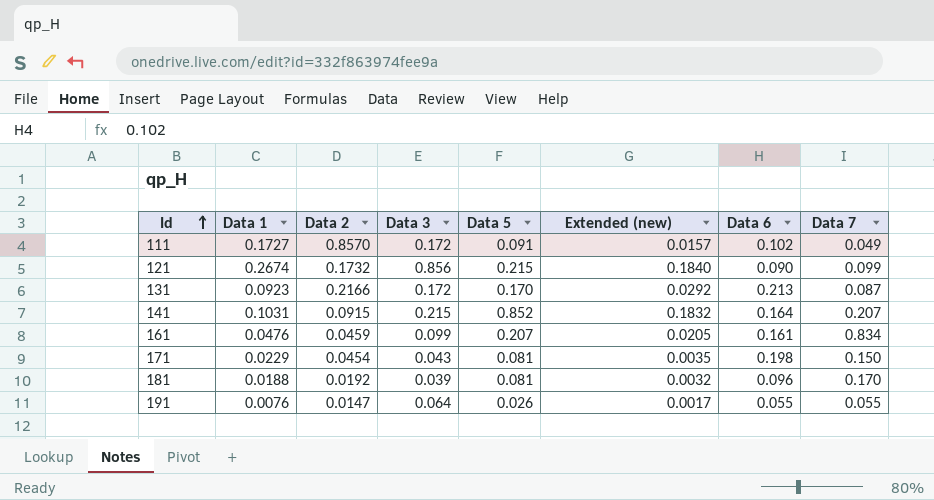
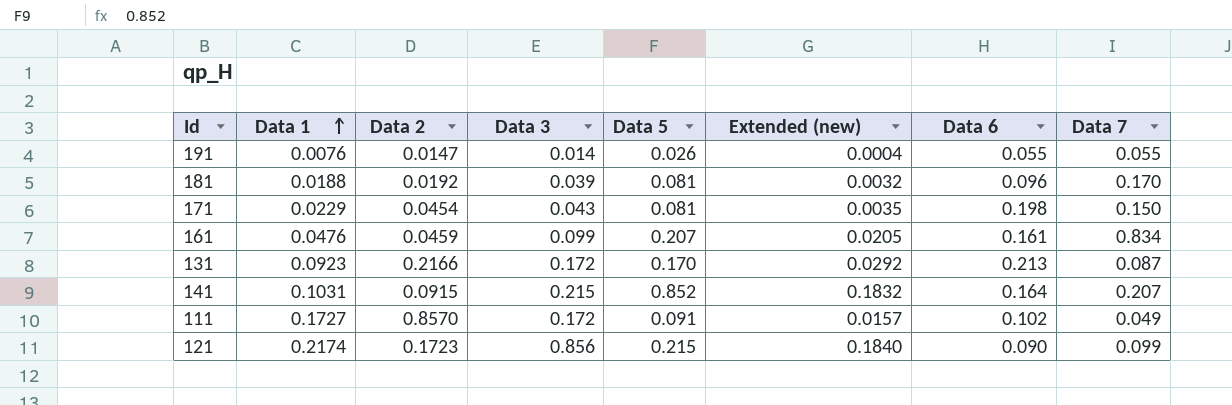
row order: Id ascending -> Data 1 ascending
191 | Data 3: 0.064 -> 0.014
191 | Extended (new): 0.0017 -> 0.0004
121 | Data 1: 0.2674 -> 0.2174
121 | Data 2: 0.1732 -> 0.1723

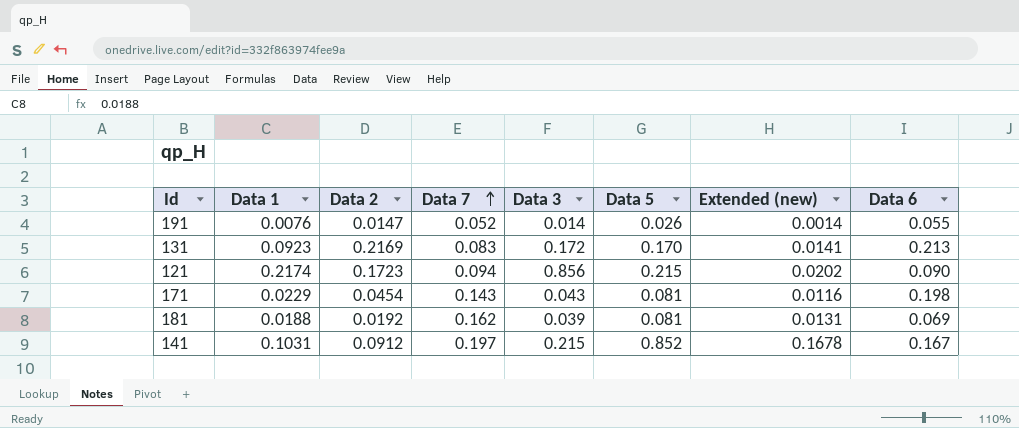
row order: Data 1 ascending -> Data 7 ascending
column Data 7 | position: 8 -> 4
column Extended (new) | formula: [Data 3] * [Data 5] -> [Data 7] * [Data 5]
row 161: 0.0476 | 0.0459 | 0.099 | 0.207 | 0.0205 | 0.161 | 0.834 -> none
row 111: 0.1727 | 0.8570 | 0.172 | 0.091 | 0.0157 | 0.102 | 0.049 -> none
191 | Data 7: 0.055 -> 0.052
131 | Data 2: 0.2166 -> 0.2169
131 | Data 7: 0.087 -> 0.083
121 | Data 7: 0.099 -> 0.094
171 | Data 7: 0.150 -> 0.143
181 | Data 7: 0.170 -> 0.162
181 | Data 6: 0.096 -> 0.069
141 | Data 2: 0.0915 -> 0.0912
141 | Data 7: 0.207 -> 0.197
141 | Data 6: 0.164 -> 0.167

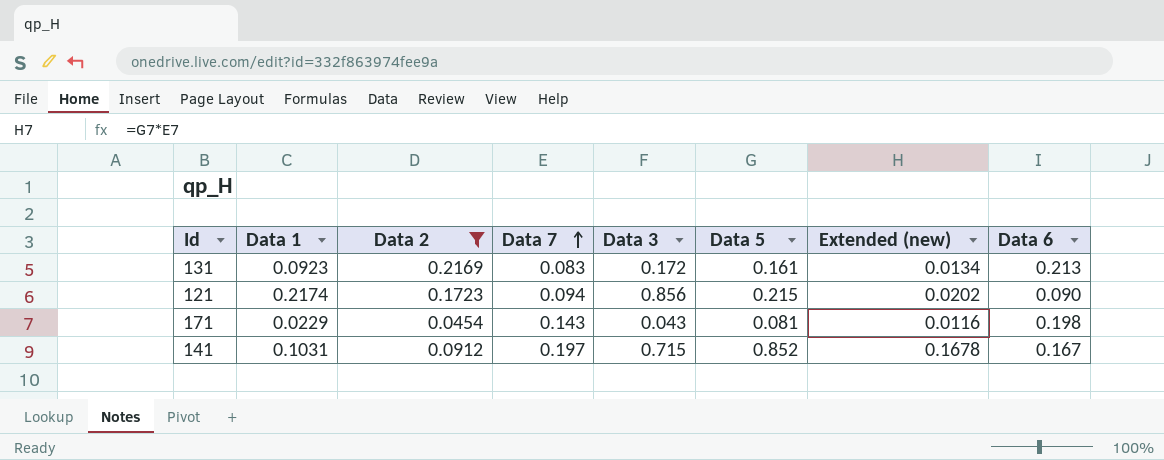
filter: none -> Data 2 >= 0.0454
131 | Data 5: 0.170 -> 0.161
131 | Extended (new): 0.0141 -> 0.0134
141 | Data 3: 0.215 -> 0.715

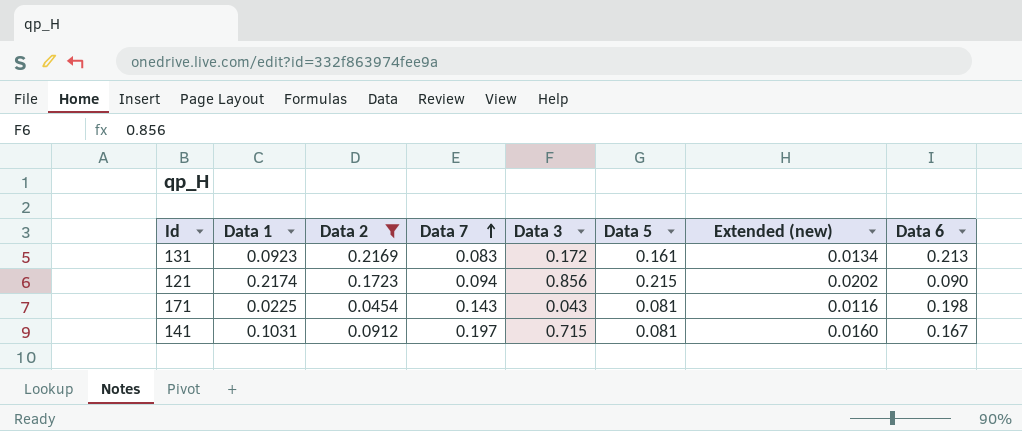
171 | Data 1: 0.0229 -> 0.0225
141 | Data 5: 0.852 -> 0.081
141 | Extended (new): 0.1678 -> 0.0160

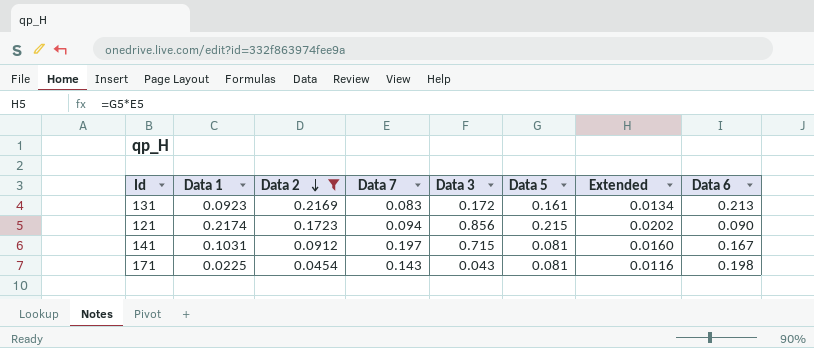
row order: Data 7 ascending -> Data 2 descending
column name: Extended (new) -> Extended

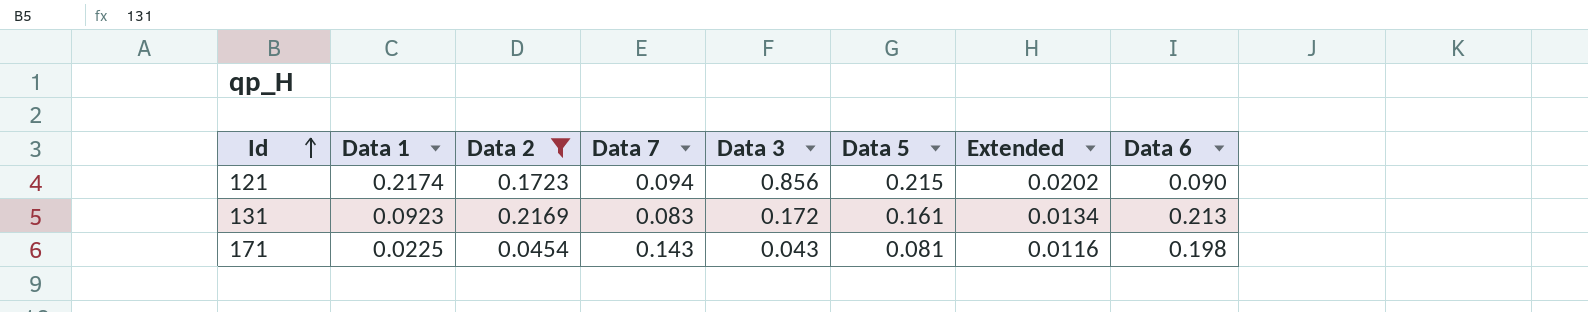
row order: Data 2 descending -> Id ascending
row 141: 0.1031 | 0.0912 | 0.197 | 0.715 | 0.081 | 0.0160 | 0.167 -> none

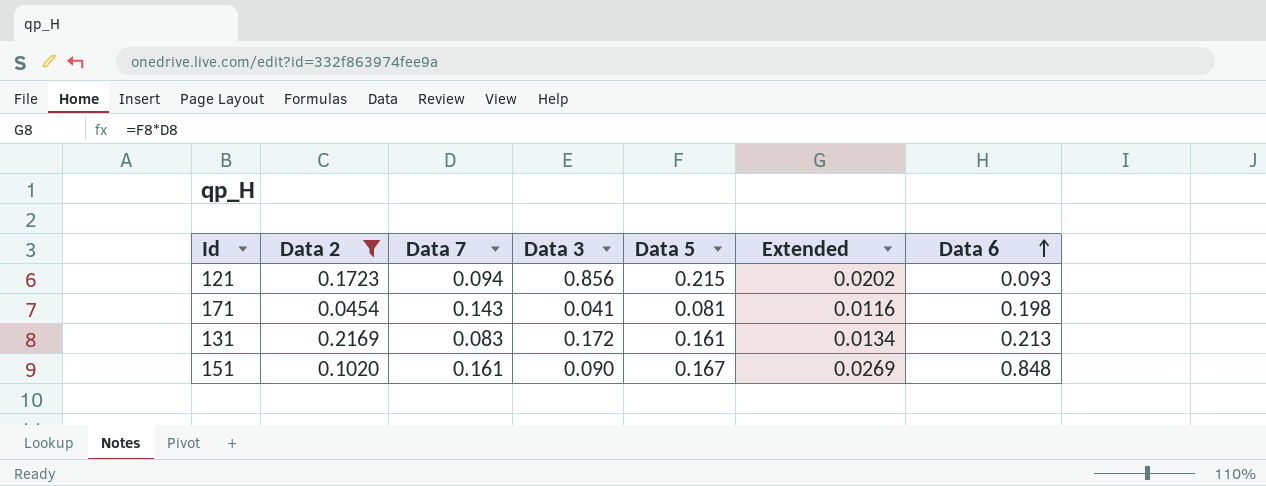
row order: Id ascending -> Data 6 ascending
column Data 1 | position: 2 -> none
121 | Data 6: 0.090 -> 0.093
171 | Data 3: 0.043 -> 0.041
row 151: none -> 0.1020 | 0.161 | 0.090 | 0.167 | 0.0269 | 0.848

